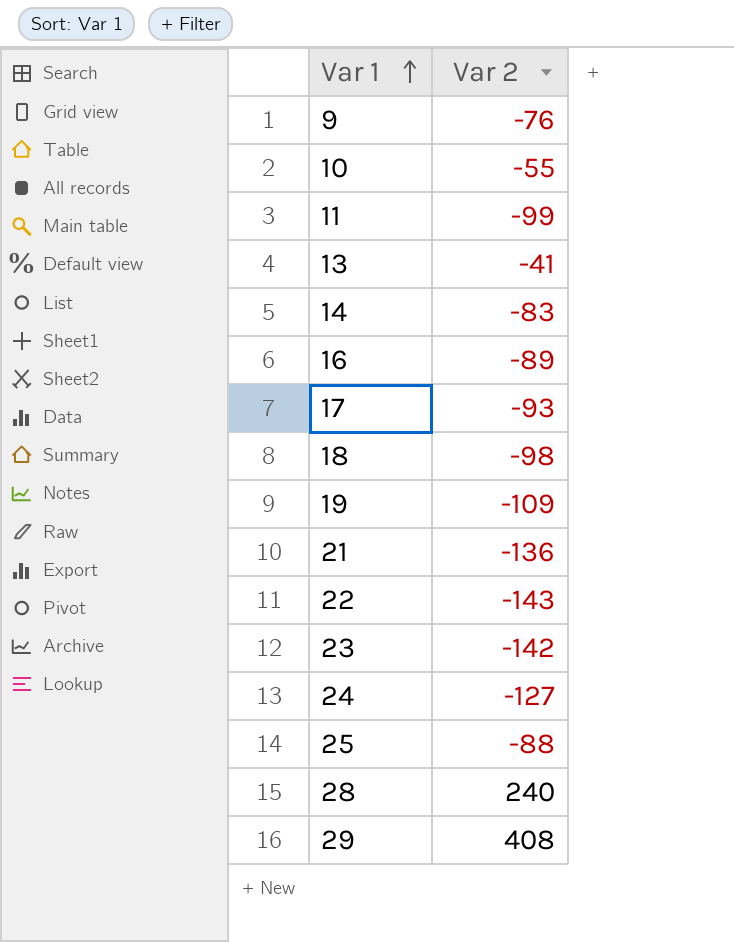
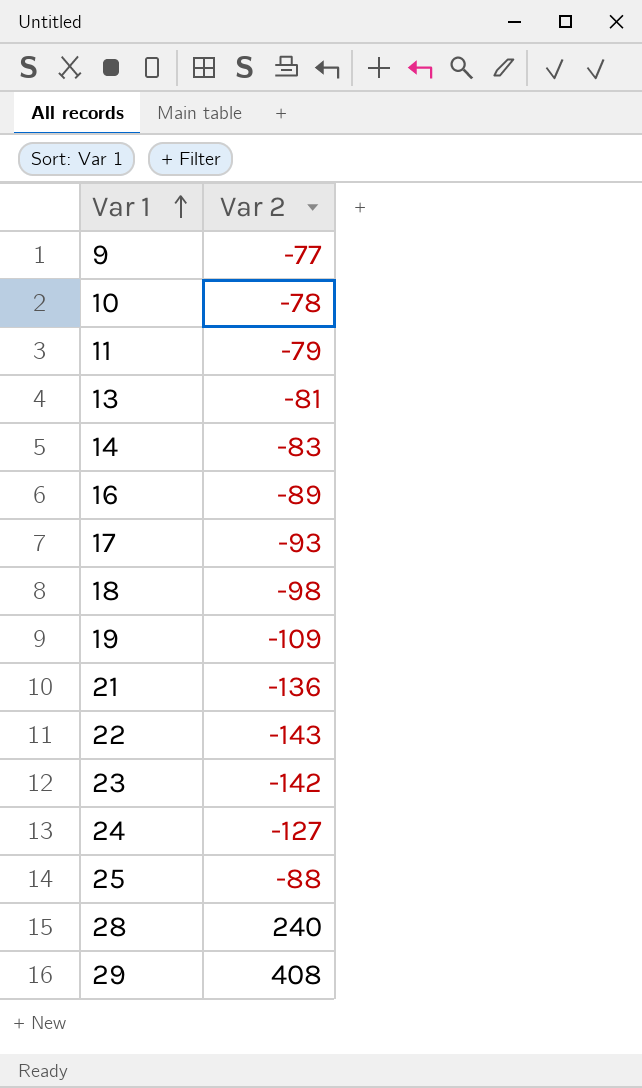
9 | Var 2: -76 -> -77
10 | Var 2: -55 -> -78
11 | Var 2: -99 -> -79
13 | Var 2: -41 -> -81

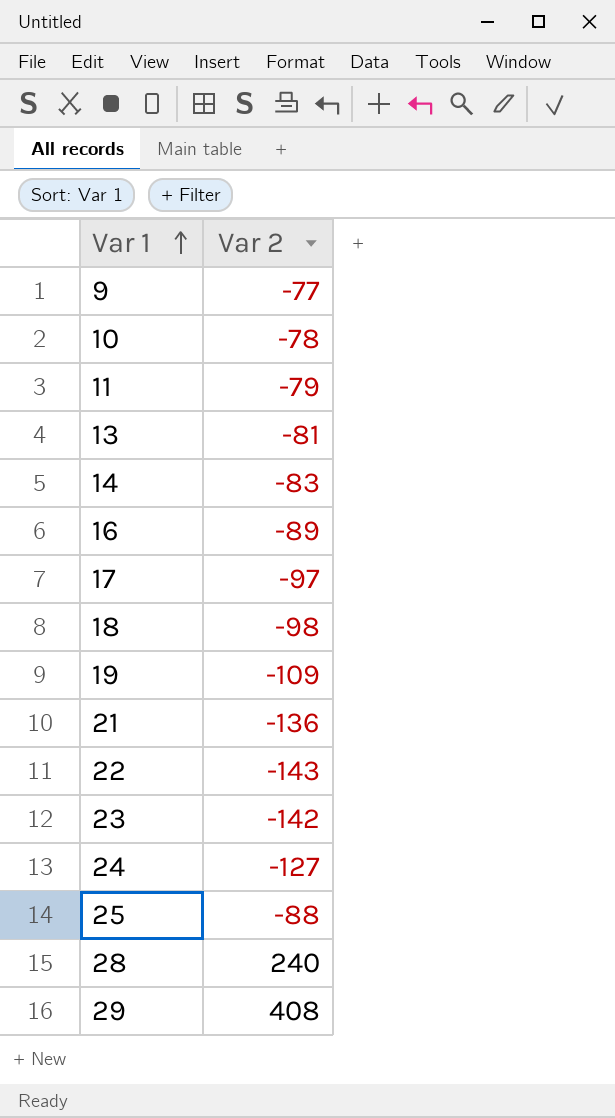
17 | Var 2: -93 -> -97

